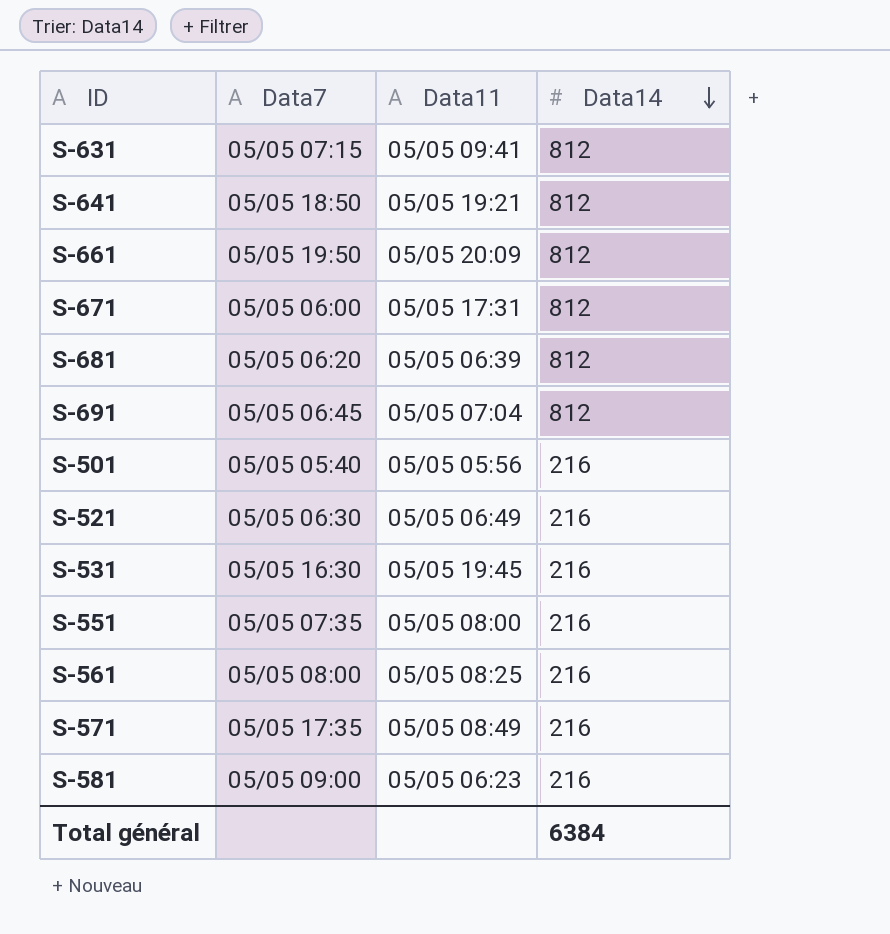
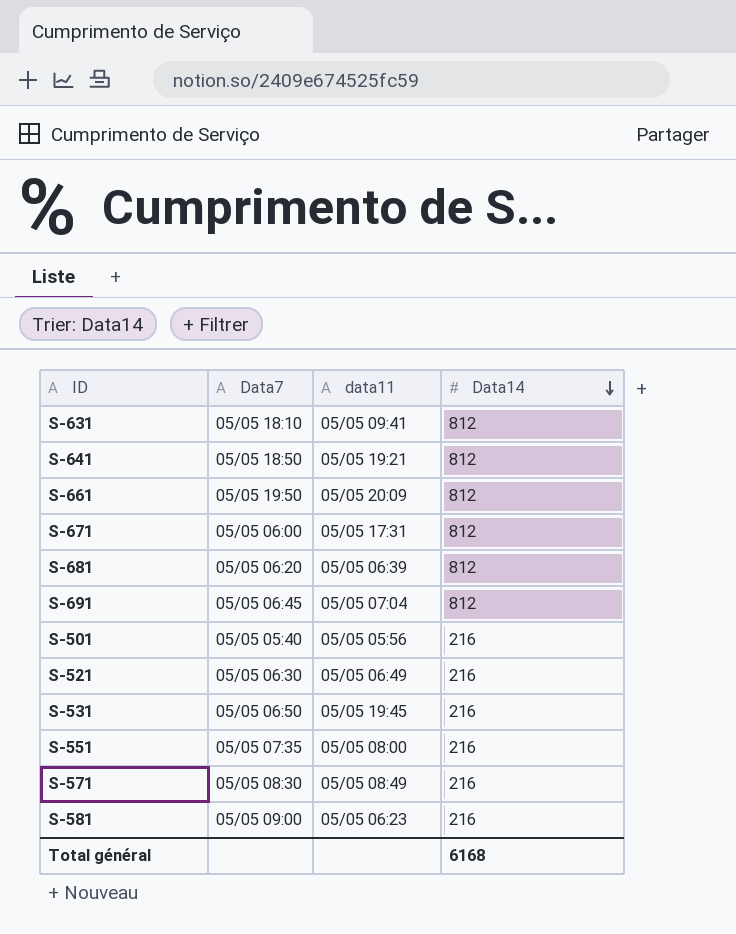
column name: Data11 -> data11
row S-561: 05/05 08:00 | 05/05 08:25 | 216 -> none
S-631 | Data7: 05/05 07:15 -> 05/05 18:10
S-531 | Data7: 05/05 16:30 -> 05/05 06:50
S-571 | Data7: 05/05 17:35 -> 05/05 08:30
Total général | Data14: 6384 -> 6168

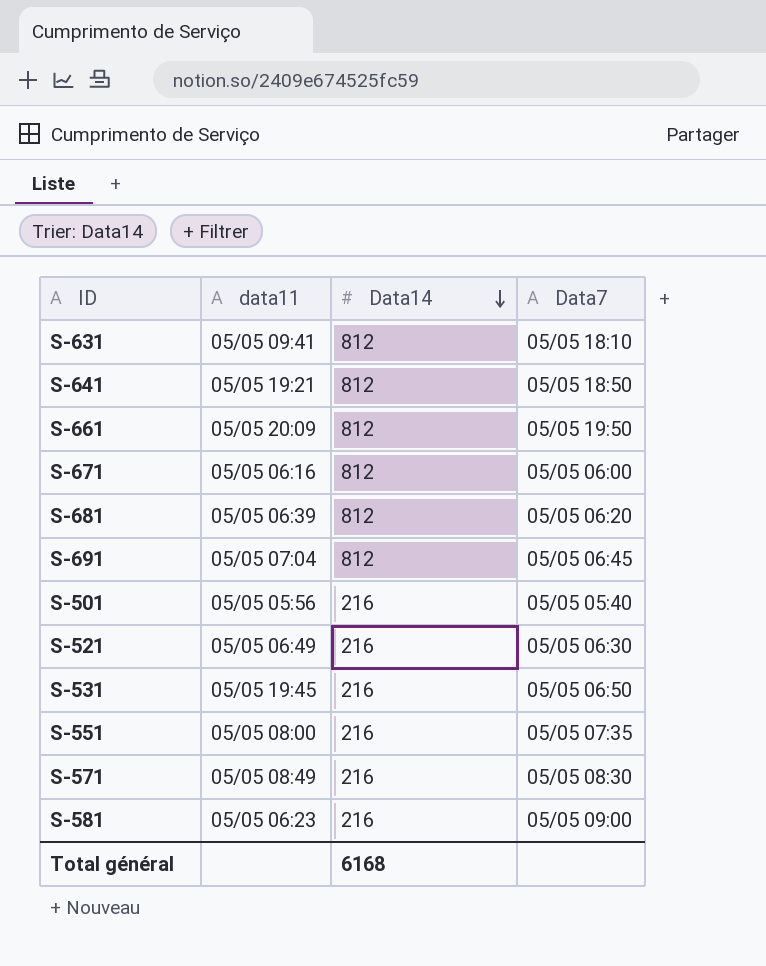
column Data7 | position: 2 -> 4
S-671 | data11: 05/05 17:31 -> 05/05 06:16

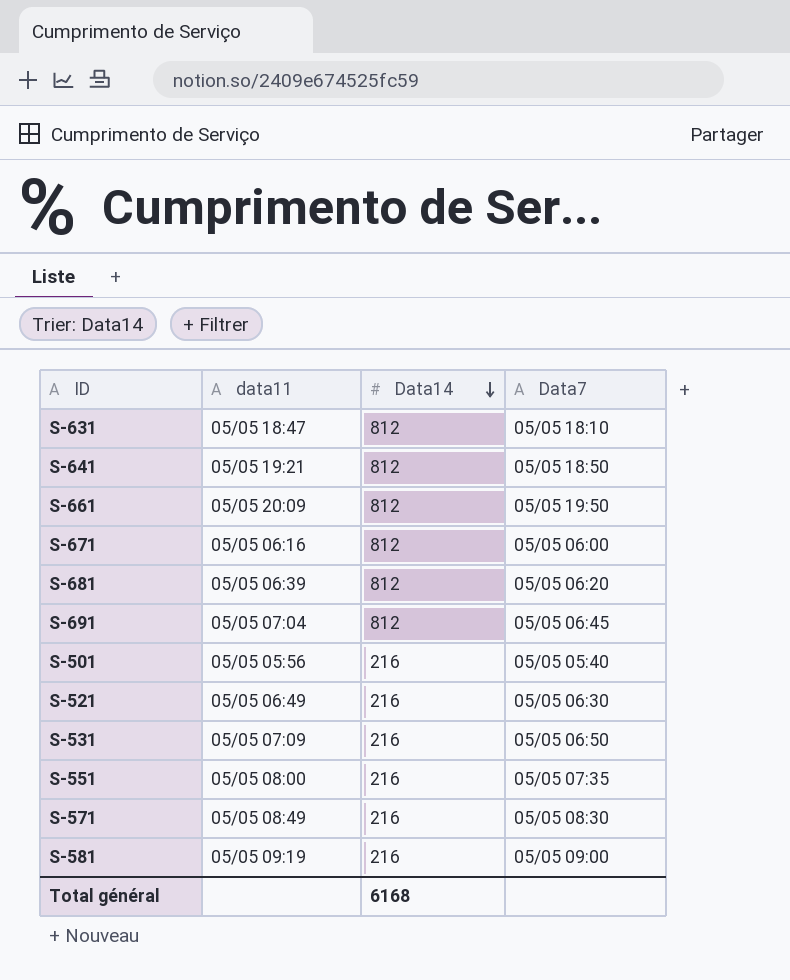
S-631 | data11: 05/05 09:41 -> 05/05 18:47
S-531 | data11: 05/05 19:45 -> 05/05 07:09
S-581 | data11: 05/05 06:23 -> 05/05 09:19

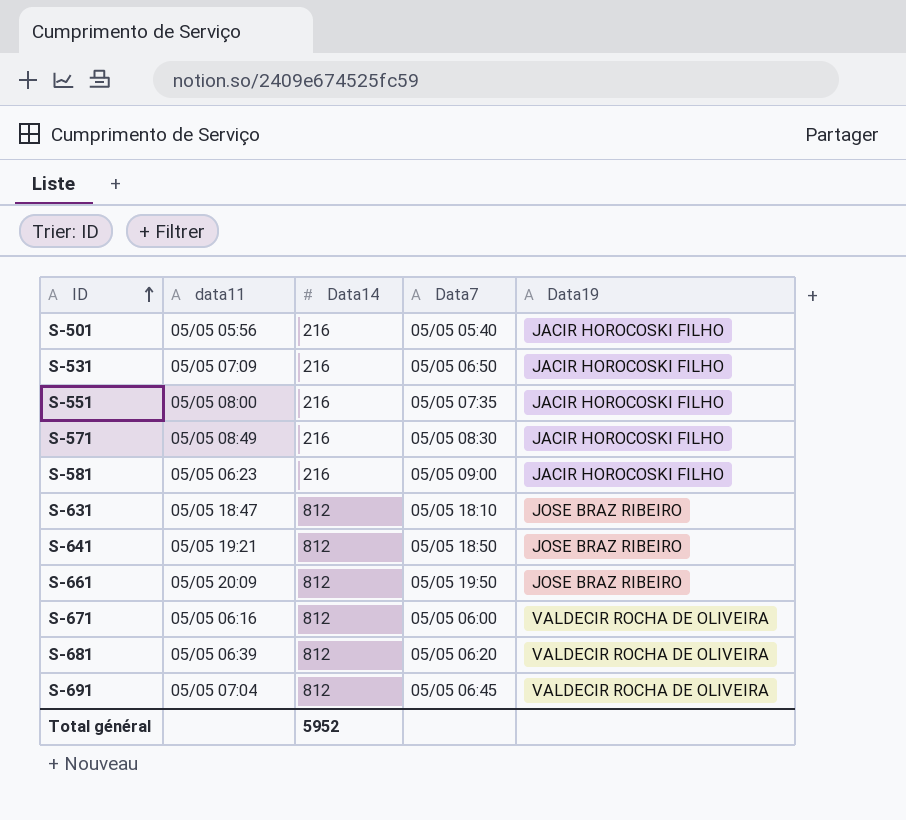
row order: Data14 descending -> ID ascending
column Data19 | position: none -> 5
row S-521: 05/05 06:49 | 216 | 05/05 06:30 -> none
S-581 | data11: 05/05 09:19 -> 05/05 06:23
Total général | Data14: 6168 -> 5952

